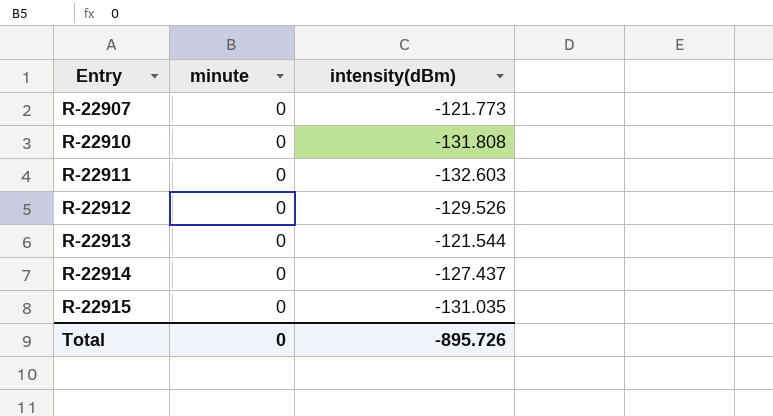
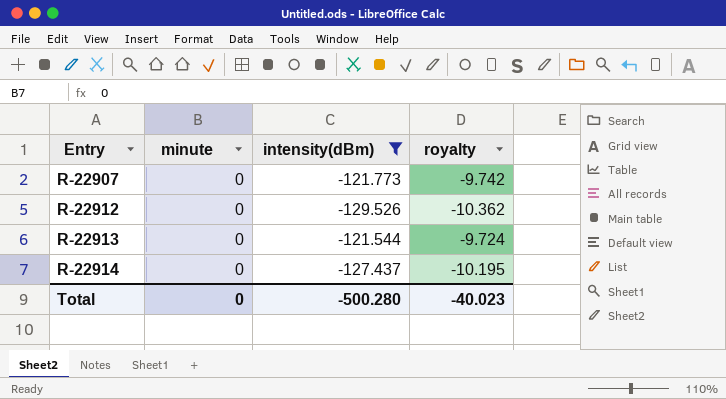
filter: none -> intensity(dBm) >= -129.526
column royalty | formula: none -> [intensity(dBm)] * 0.08
Total | intensity(dBm): -895.726 -> -500.280

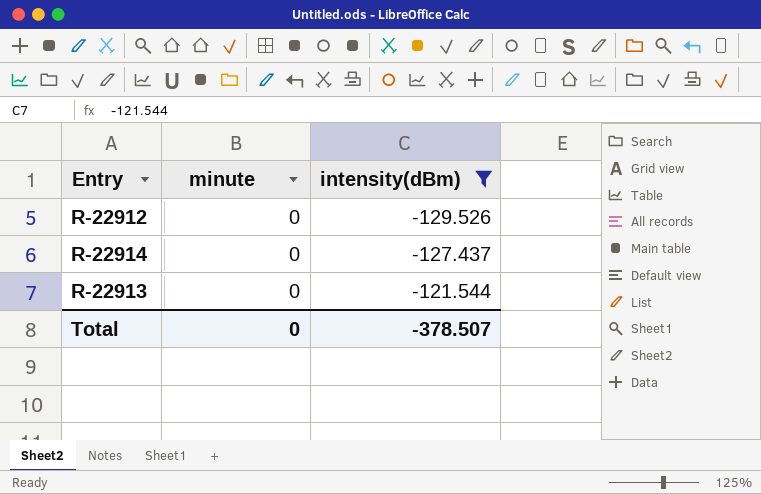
row order: Entry ascending -> intensity(dBm) ascending
column royalty | formula: [intensity(dBm)] * 0.08 -> none
row R-22907: 0 | -121.773 | -9.742 -> none
Total | intensity(dBm): -500.280 -> -378.507

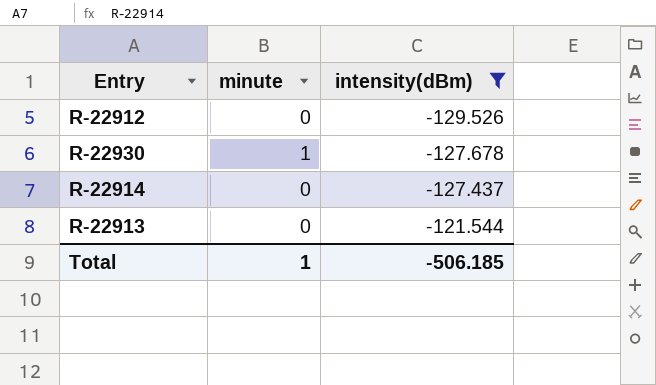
row R-22930: none -> 1 | -127.678
Total | minute: 0 -> 1
Total | intensity(dBm): -378.507 -> -506.185

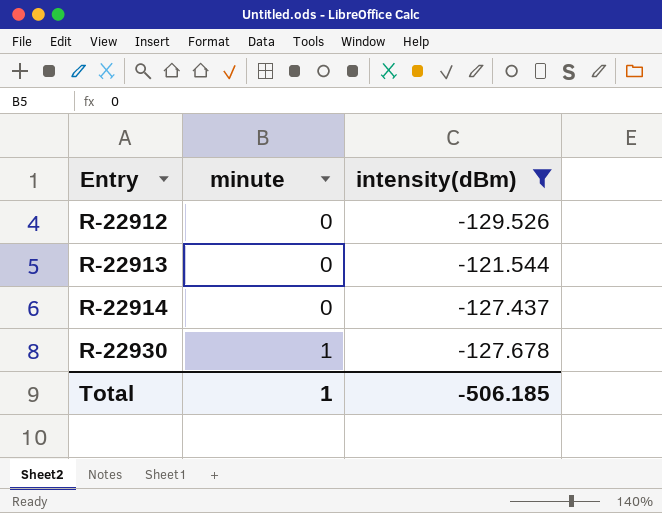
row order: intensity(dBm) ascending -> Entry ascending

